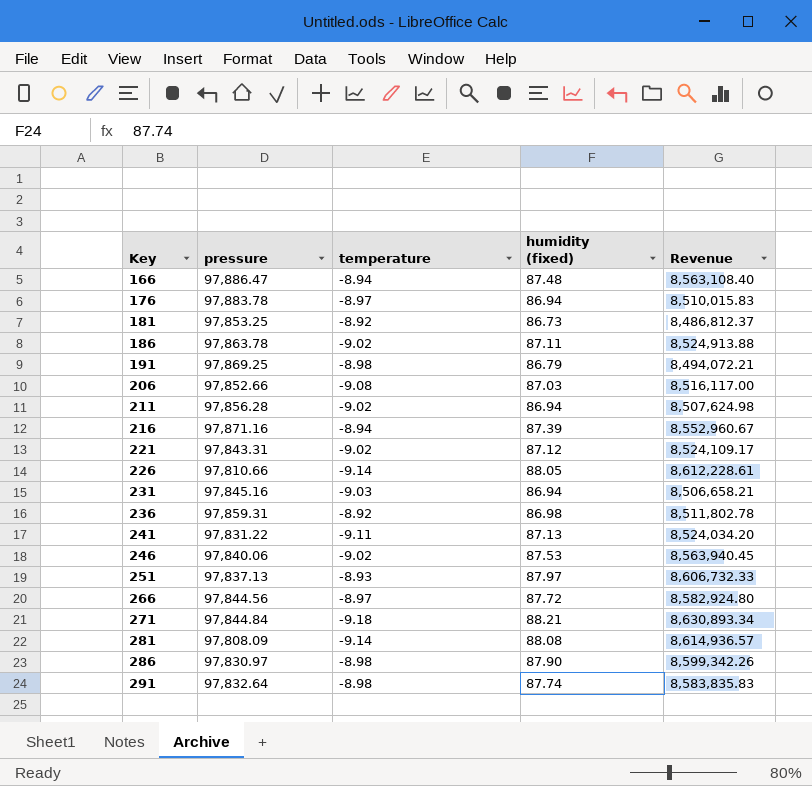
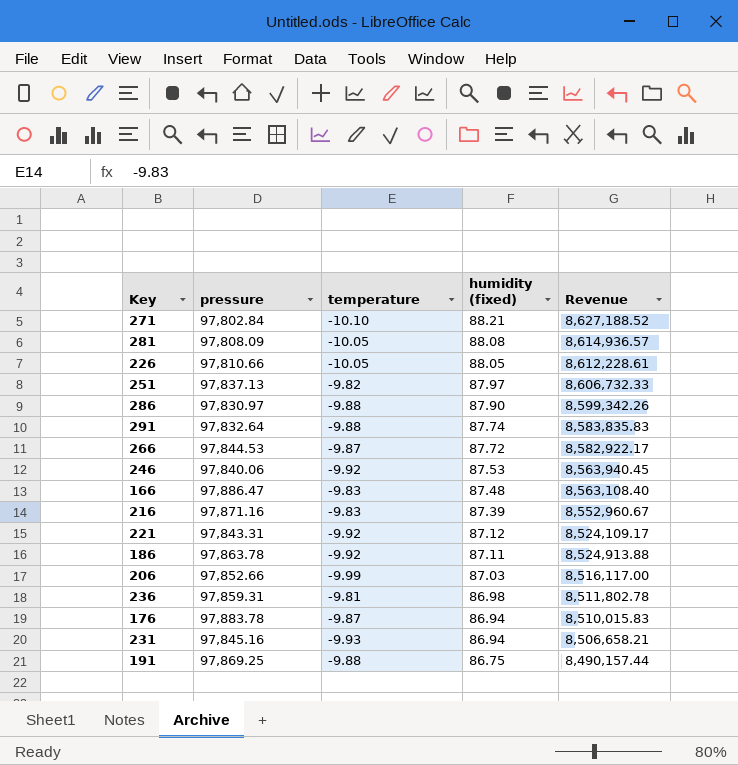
row order: Key ascending -> humidity (fixed) descending
row 181: 97,853.25 | -8.92 | 86.73 | 8,486,812.37 -> none
row 211: 97,856.28 | -9.02 | 86.94 | 8,507,624.98 -> none
row 241: 97,831.22 | -9.11 | 87.13 | 8,524,034.20 -> none
271 | pressure: 97,844.84 -> 97,802.84
271 | temperature: -9.18 -> -10.10
271 | Revenue: 8,630,893.34 -> 8,627,188.52
281 | temperature: -9.14 -> -10.05
226 | temperature: -9.14 -> -10.05
251 | temperature: -8.93 -> -9.82
286 | temperature: -8.98 -> -9.88
291 | temperature: -8.98 -> -9.88
266 | pressure: 97,844.56 -> 97,844.53
266 | temperature: -8.97 -> -9.87
266 | Revenue: 8,582,924.80 -> 8,582,922.17
246 | temperature: -9.02 -> -9.92
166 | temperature: -8.94 -> -9.83
216 | temperature: -8.94 -> -9.83
221 | temperature: -9.02 -> -9.92
186 | temperature: -9.02 -> -9.92
206 | temperature: -9.08 -> -9.99
236 | temperature: -8.92 -> -9.81
176 | temperature: -8.97 -> -9.87
231 | temperature: -9.03 -> -9.93
191 | temperature: -8.98 -> -9.88
191 | humidity (fixed): 86.79 -> 86.75
191 | Revenue: 8,494,072.21 -> 8,490,157.44

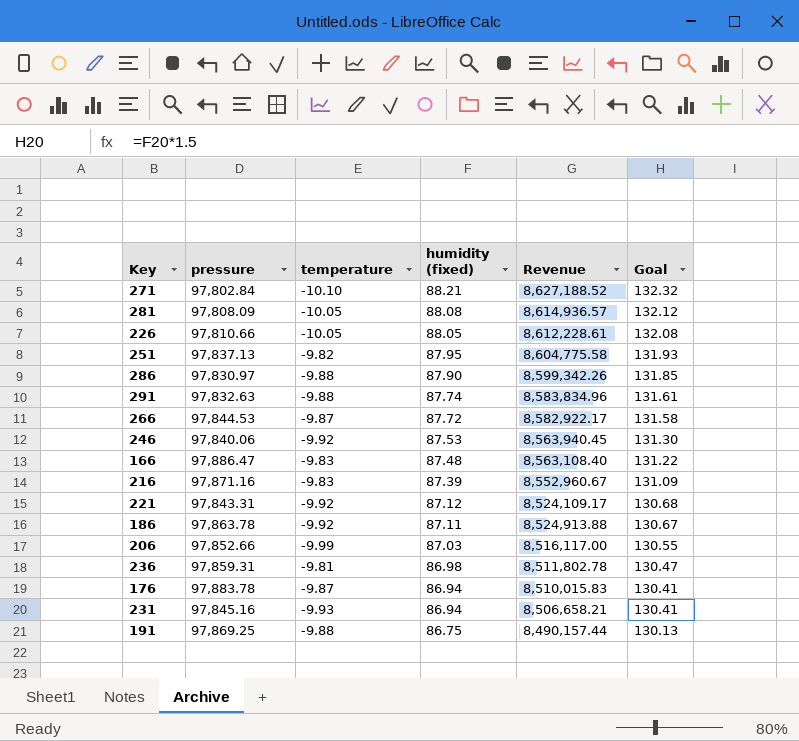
column Goal | formula: none -> [humidity (fixed)] * 1.5
251 | humidity (fixed): 87.97 -> 87.95
251 | Revenue: 8,606,732.33 -> 8,604,775.58
291 | pressure: 97,832.64 -> 97,832.63
291 | Revenue: 8,583,835.83 -> 8,583,834.96

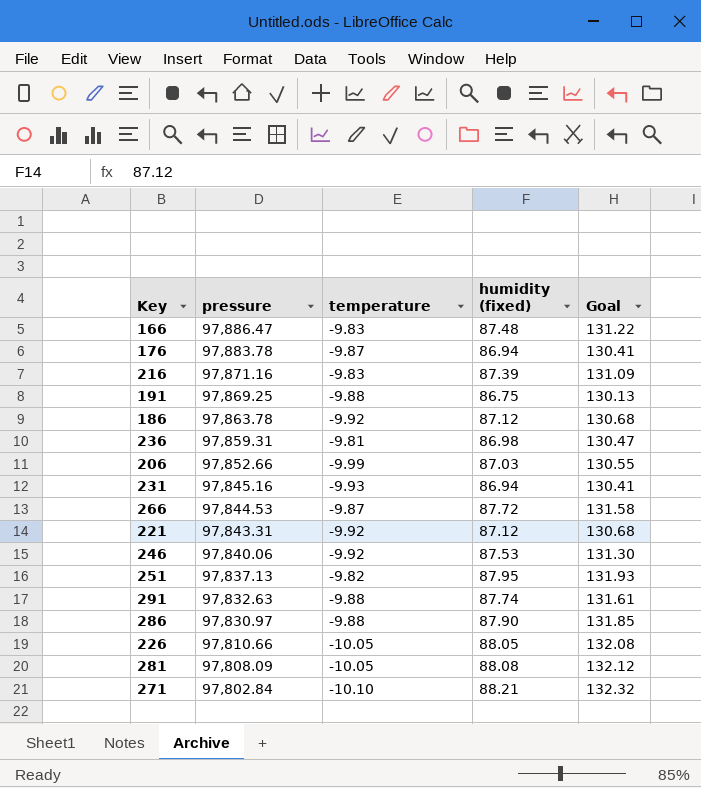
row order: humidity (fixed) descending -> pressure descending
column Revenue | formula: [pressure] * [humidity (fixed)] -> none
186 | humidity (fixed): 87.11 -> 87.12
186 | Goal: 130.67 -> 130.68

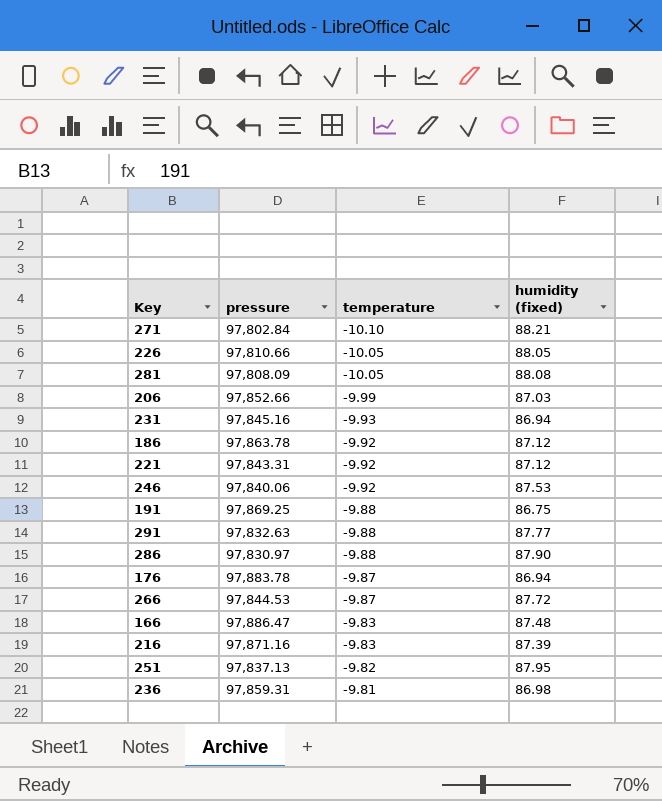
row order: pressure descending -> temperature ascending
column Goal | formula: [humidity (fixed)] * 1.5 -> none
291 | humidity (fixed): 87.74 -> 87.77

